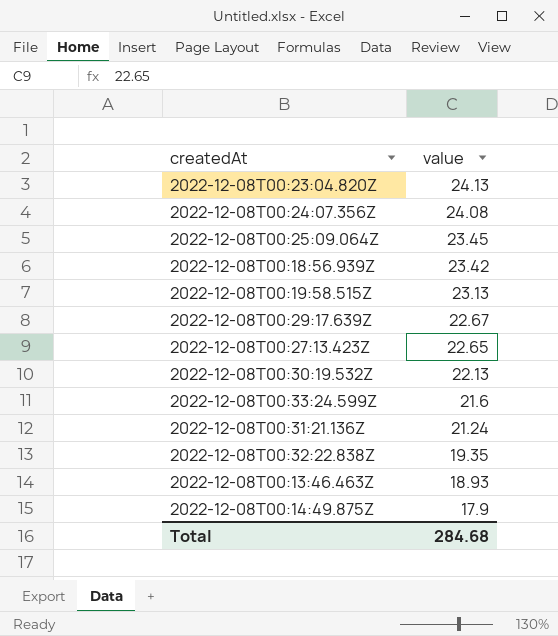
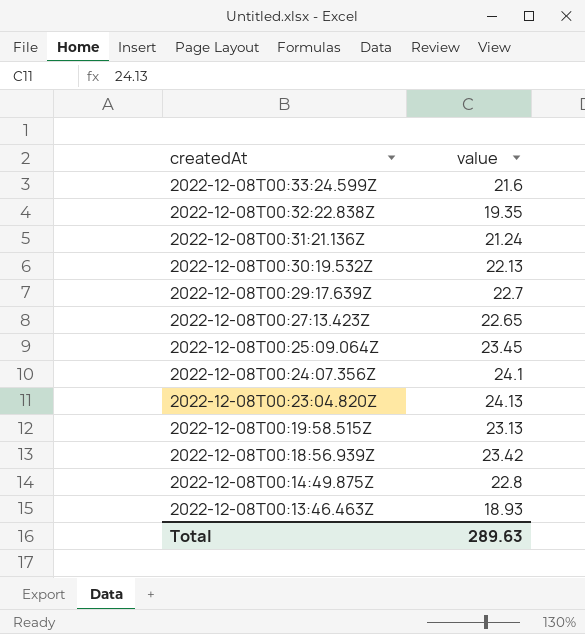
row order: value descending -> createdAt descending
2022-12-08T00:29:17.639Z | value: 22.67 -> 22.7
2022-12-08T00:24:07.356Z | value: 24.08 -> 24.1
2022-12-08T00:14:49.875Z | value: 17.9 -> 22.8
Total | value: 284.68 -> 289.63

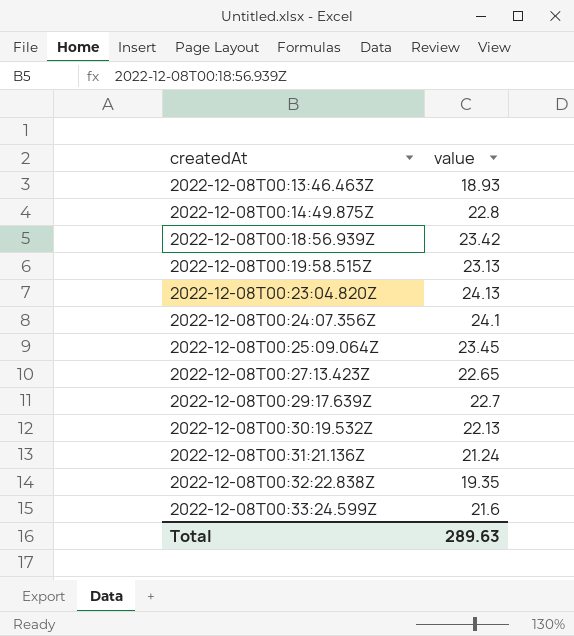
row order: createdAt descending -> createdAt ascending

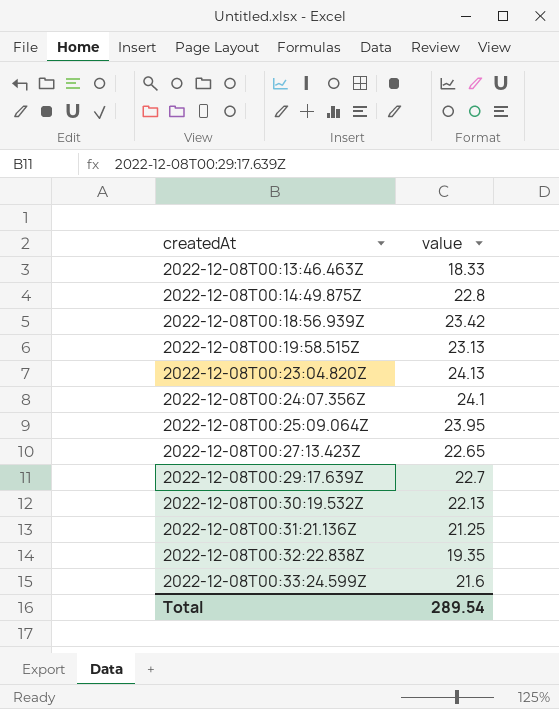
2022-12-08T00:13:46.463Z | value: 18.93 -> 18.33
2022-12-08T00:25:09.064Z | value: 23.45 -> 23.95
2022-12-08T00:31:21.136Z | value: 21.24 -> 21.25
Total | value: 289.63 -> 289.54

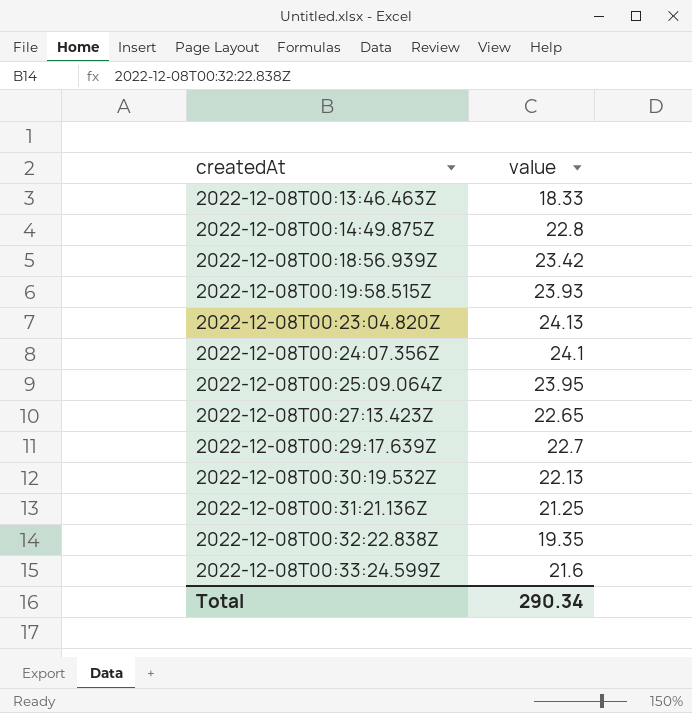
2022-12-08T00:19:58.515Z | value: 23.13 -> 23.93
Total | value: 289.54 -> 290.34

